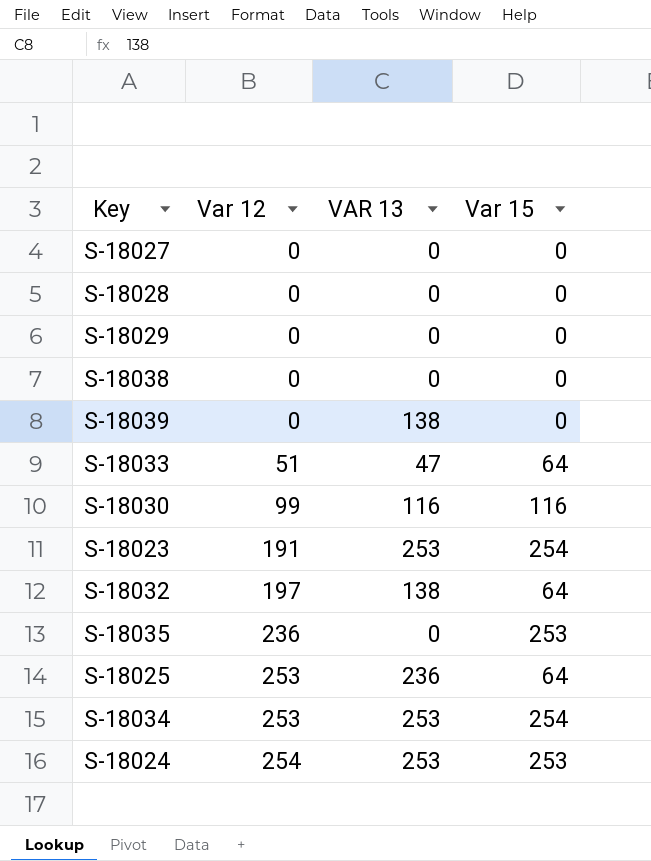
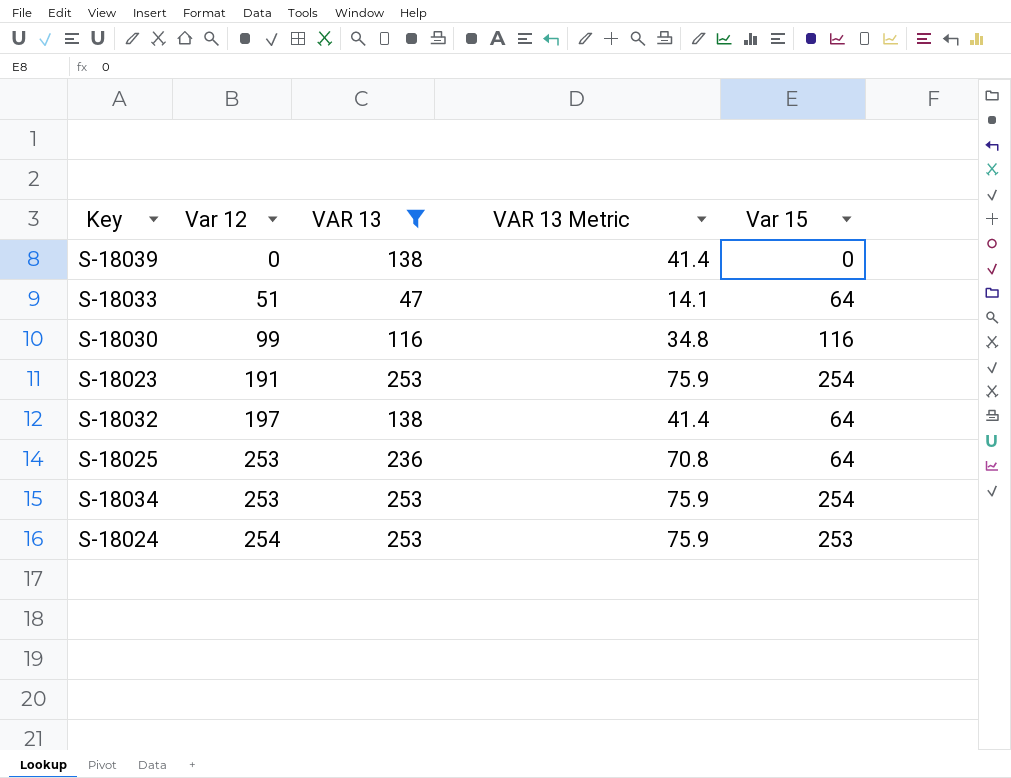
filter: none -> VAR 13 != 0
column VAR 13 Metric | formula: none -> [VAR 13] * 0.3

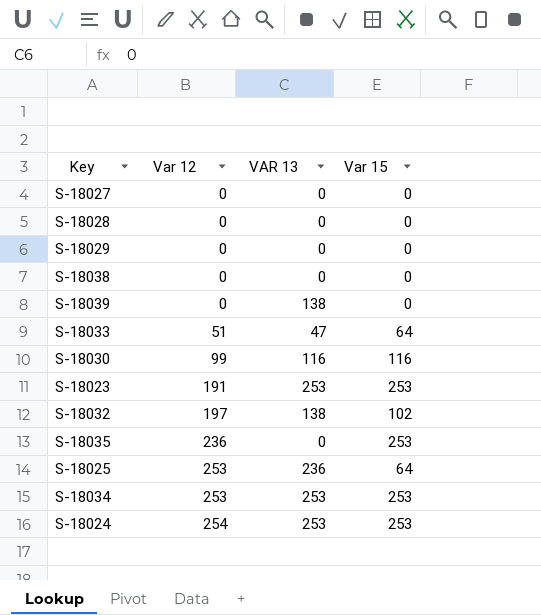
filter: VAR 13 != 0 -> none
column VAR 13 Metric | formula: [VAR 13] * 0.3 -> none
S-18023 | Var 15: 254 -> 253
S-18032 | Var 15: 64 -> 102
S-18034 | Var 15: 254 -> 253

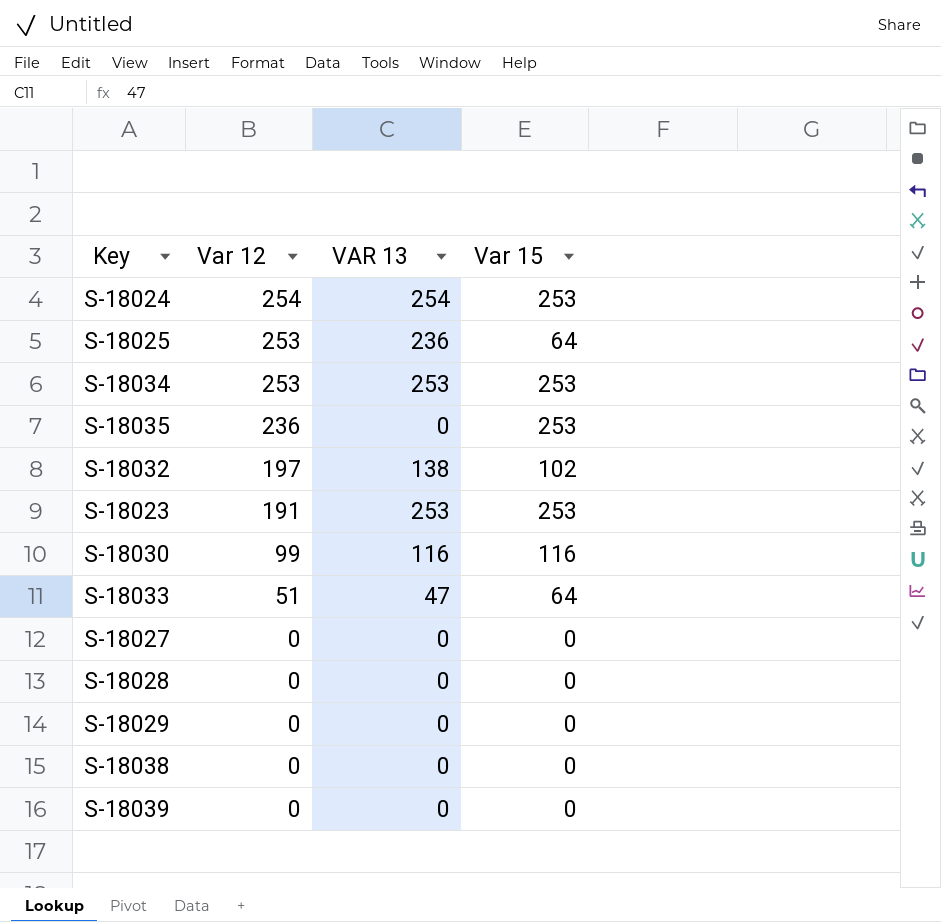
row order: Var 12 ascending -> Var 12 descending
S-18024 | VAR 13: 253 -> 254
S-18039 | VAR 13: 138 -> 0

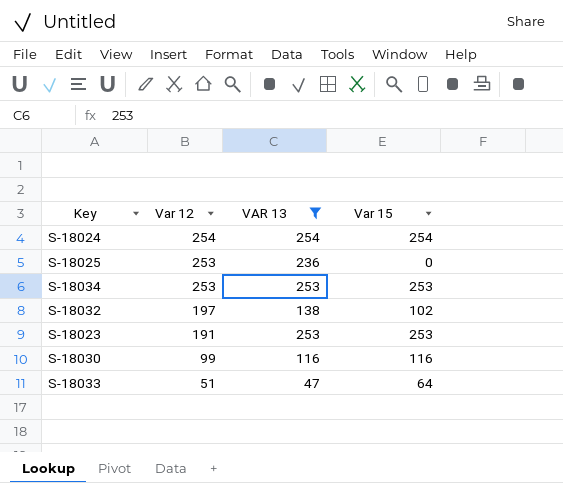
filter: none -> VAR 13 != 0
S-18024 | Var 15: 253 -> 254
S-18025 | Var 15: 64 -> 0

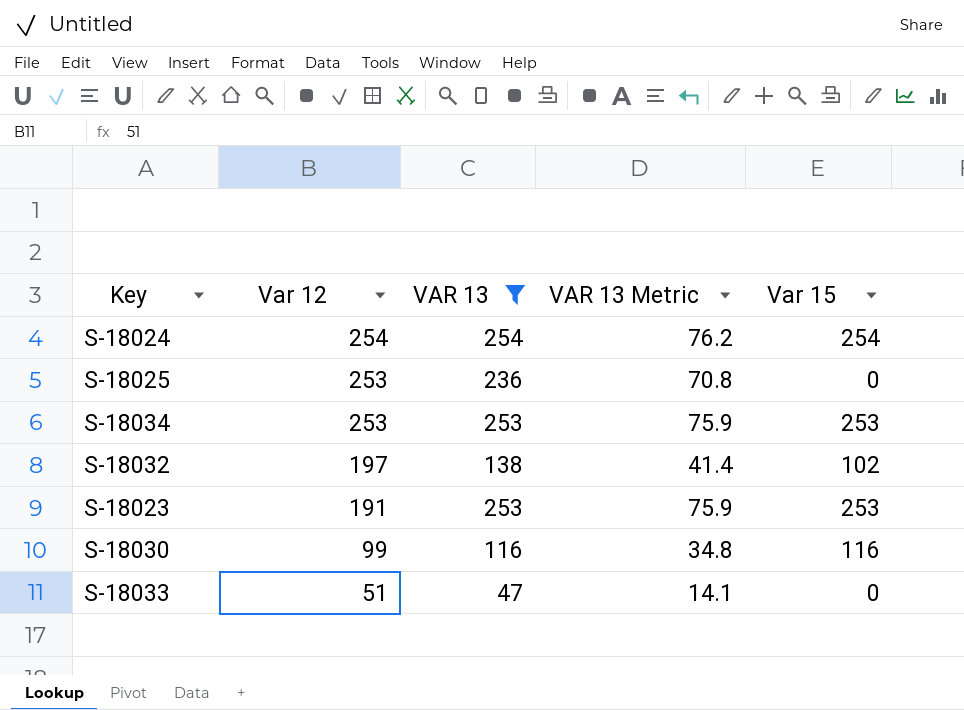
column VAR 13 Metric | formula: none -> [VAR 13] * 0.3
S-18033 | Var 15: 64 -> 0

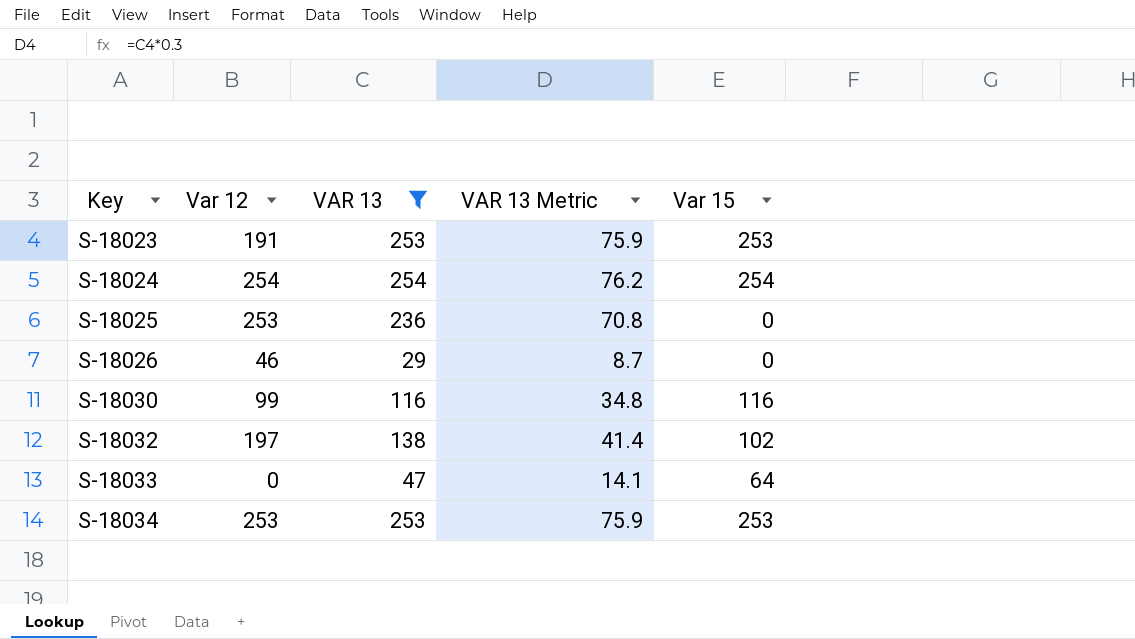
row order: Var 12 descending -> Key ascending
row S-18026: none -> 46 | 29 | 8.7 | 0
S-18033 | Var 12: 51 -> 0
S-18033 | Var 15: 0 -> 64

